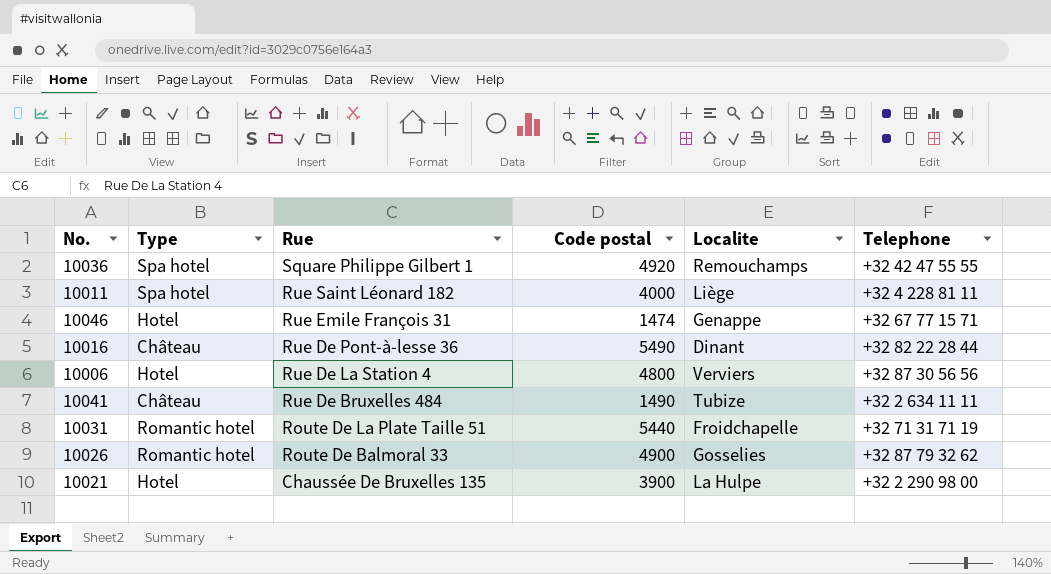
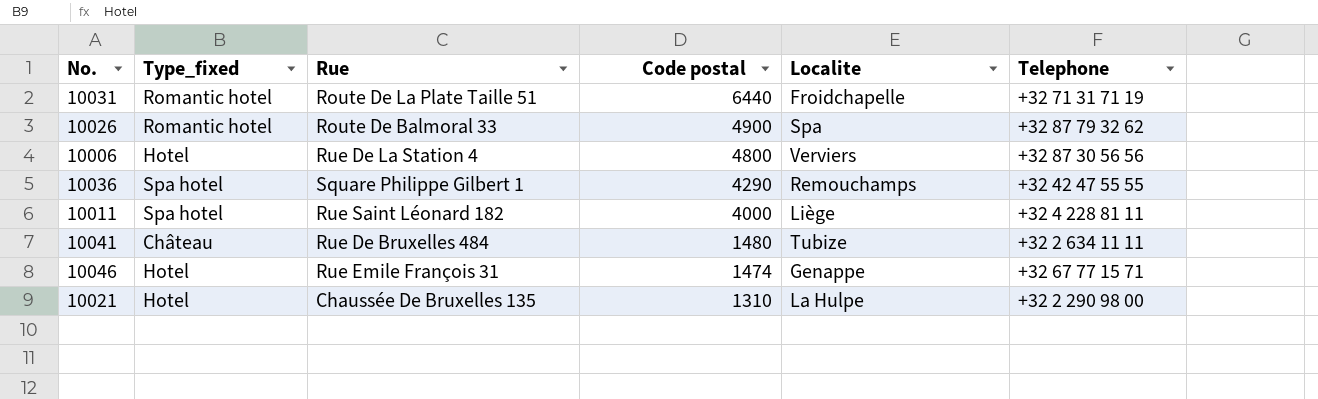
row order: Rue descending -> Code postal descending
column name: Type -> Type_fixed
row 10016: Château | Rue De Pont-à-lesse 36 | 5490 | Dinant | +32 82 22 28 44 -> none
10031 | Code postal: 5440 -> 6440
10026 | Localite: Gosselies -> Spa
10036 | Code postal: 4920 -> 4290
10041 | Code postal: 1490 -> 1480
10021 | Code postal: 3900 -> 1310

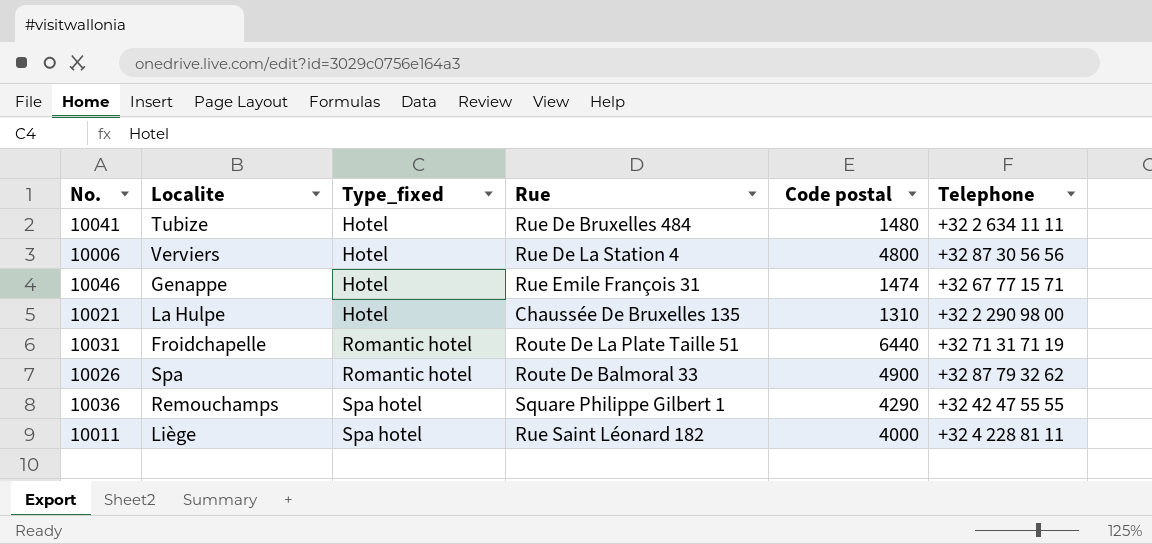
row order: Code postal descending -> Type_fixed ascending
column Localite | position: 5 -> 2
10041 | Type_fixed: Château -> Hotel

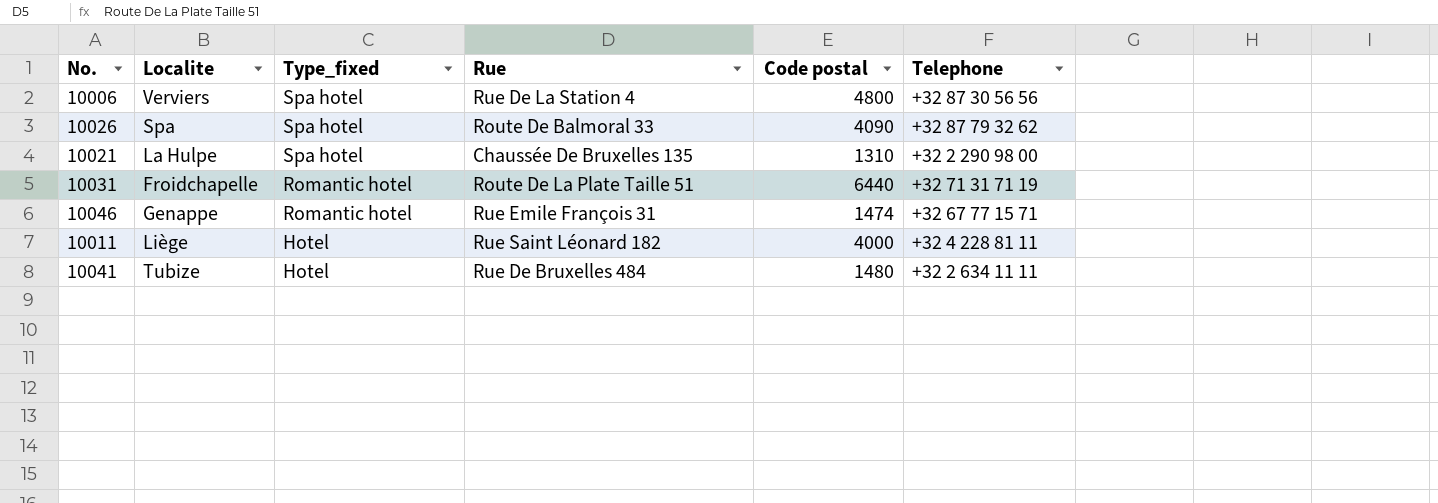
row order: Type_fixed ascending -> Type_fixed descending
row 10036: Remouchamps | Spa hotel | Square Philippe Gilbert 1 | 4290 | +32 42 47 55 55 -> none
10006 | Type_fixed: Hotel -> Spa hotel
10026 | Type_fixed: Romantic hotel -> Spa hotel
10026 | Code postal: 4900 -> 4090
10021 | Type_fixed: Hotel -> Spa hotel
10046 | Type_fixed: Hotel -> Romantic hotel
10011 | Type_fixed: Spa hotel -> Hotel

